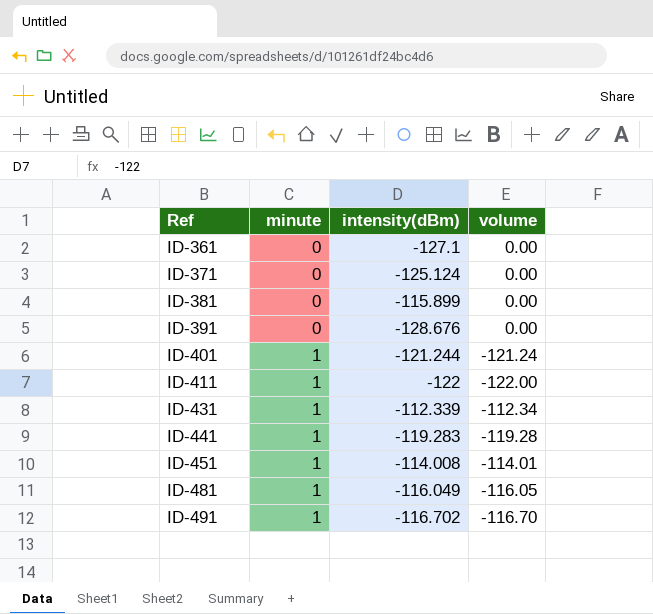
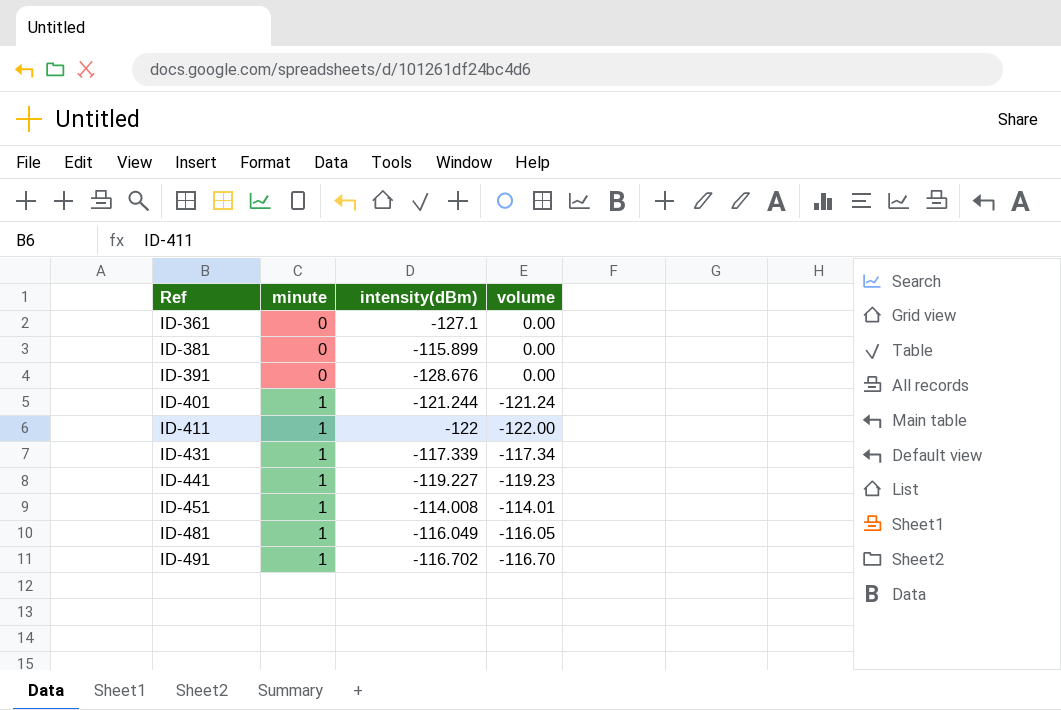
row ID-371: 0 | -125.124 | 0.00 -> none
ID-431 | intensity(dBm): -112.339 -> -117.339
ID-431 | volume: -112.34 -> -117.34
ID-441 | intensity(dBm): -119.283 -> -119.227
ID-441 | volume: -119.28 -> -119.23

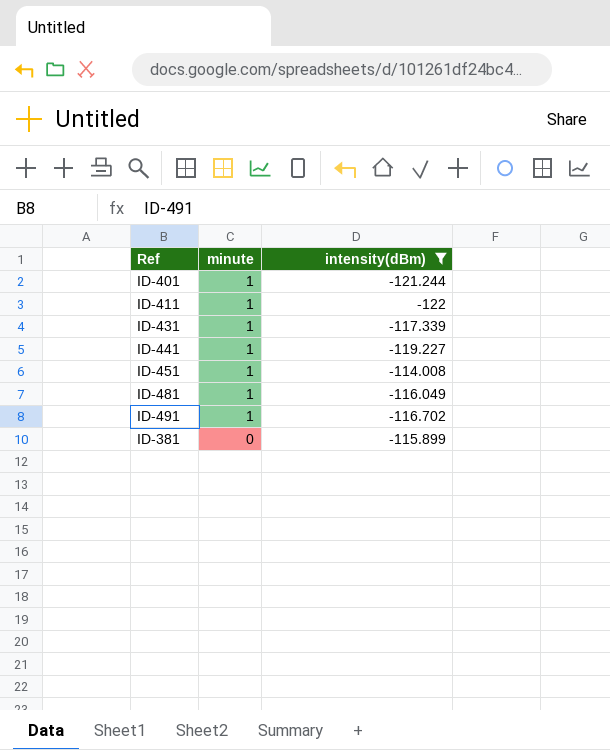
filter: none -> intensity(dBm) >= -122
row order: Ref ascending -> minute descending
column volume | formula: [minute] * [intensity(dBm)] -> none

